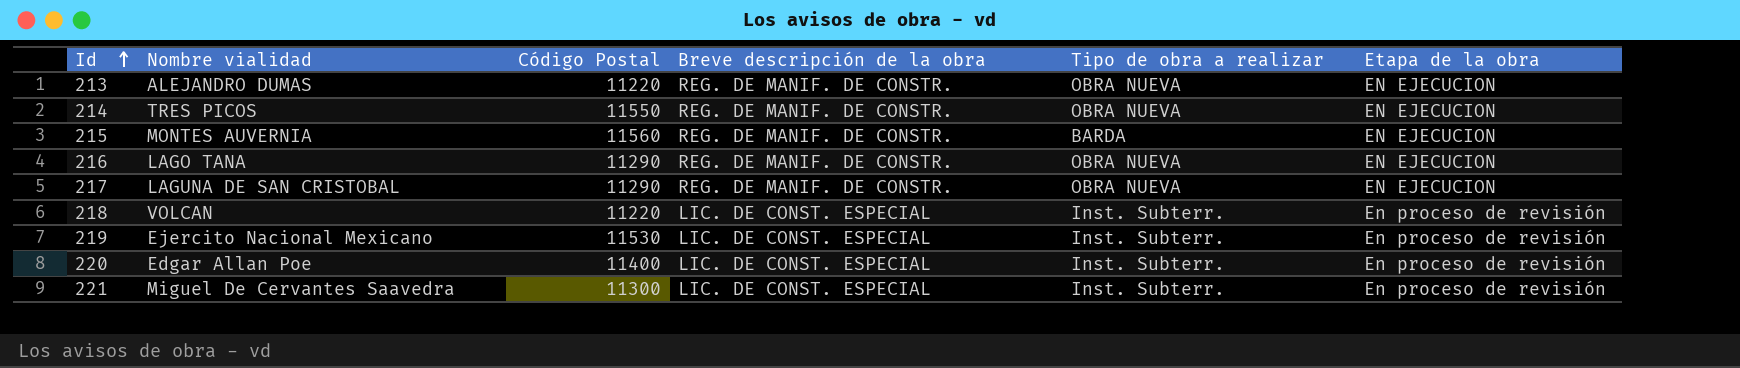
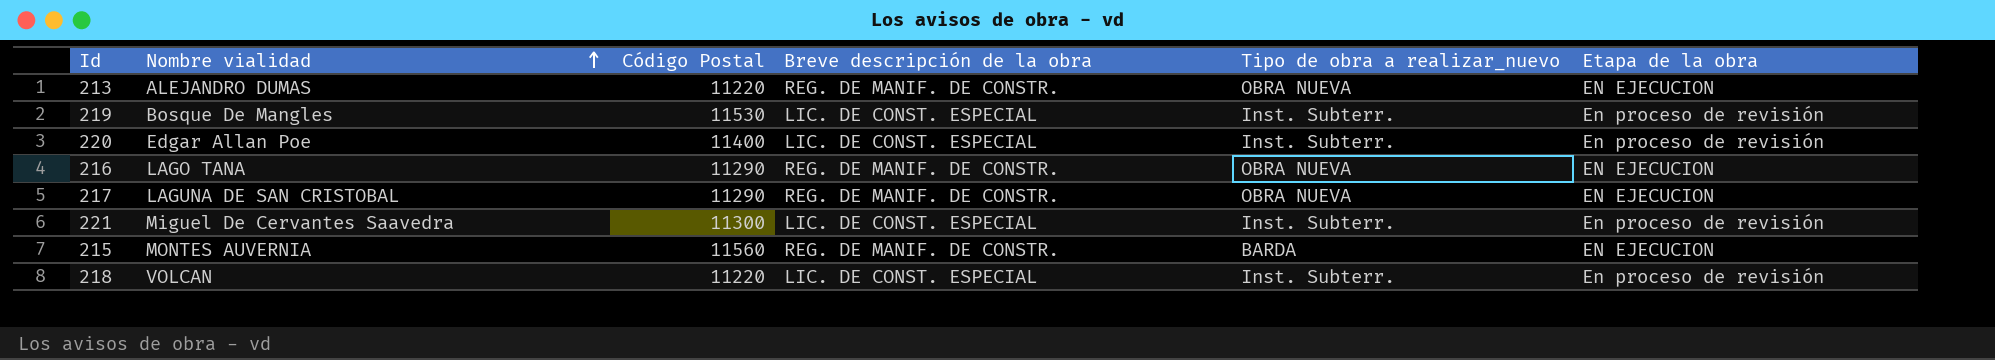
row order: Id ascending -> Nombre vialidad ascending
column name: Tipo de obra a realizar -> Tipo de obra a realizar_nuevo
row 214: TRES PICOS | 11550 | REG. DE MANIF. DE CONSTR. | OBRA NUEVA | EN EJECUCION -> none
219 | Nombre vialidad: Ejercito Nacional Mexicano -> Bosque De Mangles

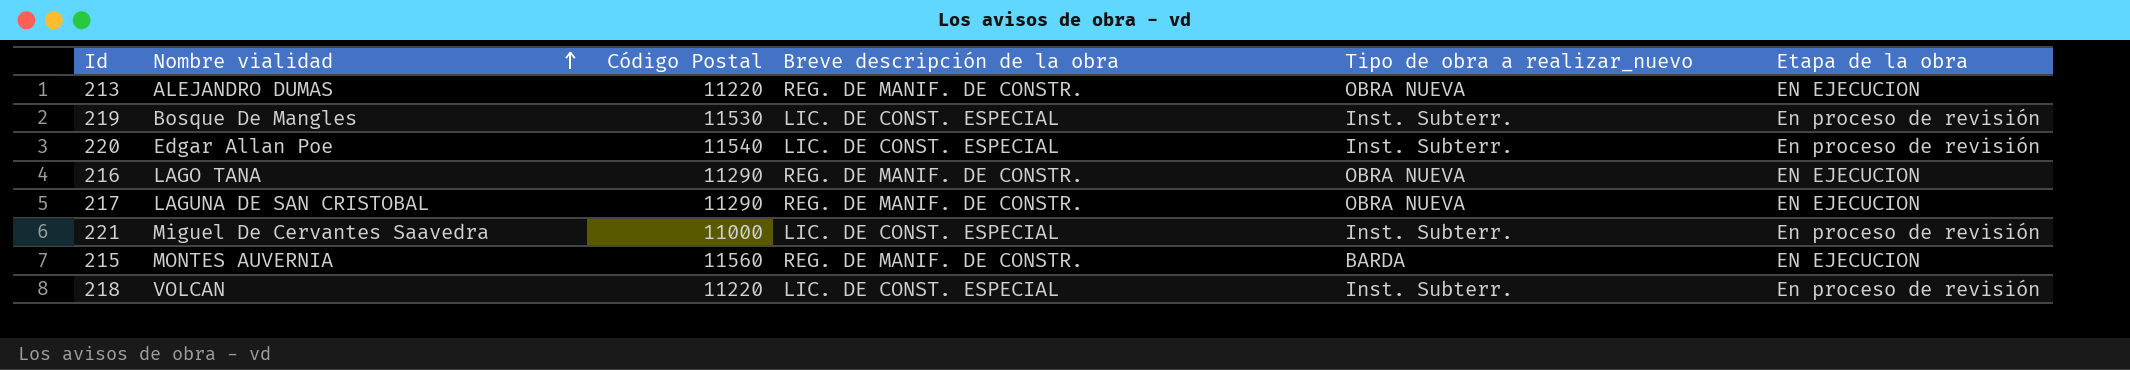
220 | Código Postal: 11400 -> 11540
221 | Código Postal: 11300 -> 11000

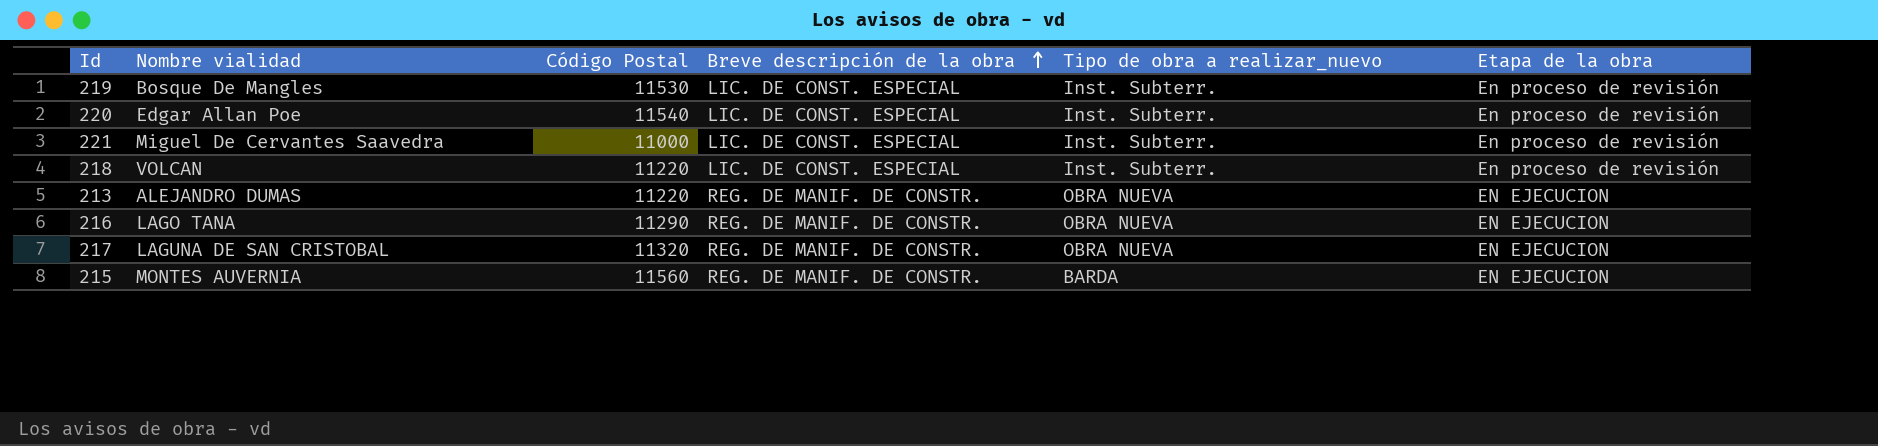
row order: Nombre vialidad ascending -> Breve descripción de la obra ascending
217 | Código Postal: 11290 -> 11320

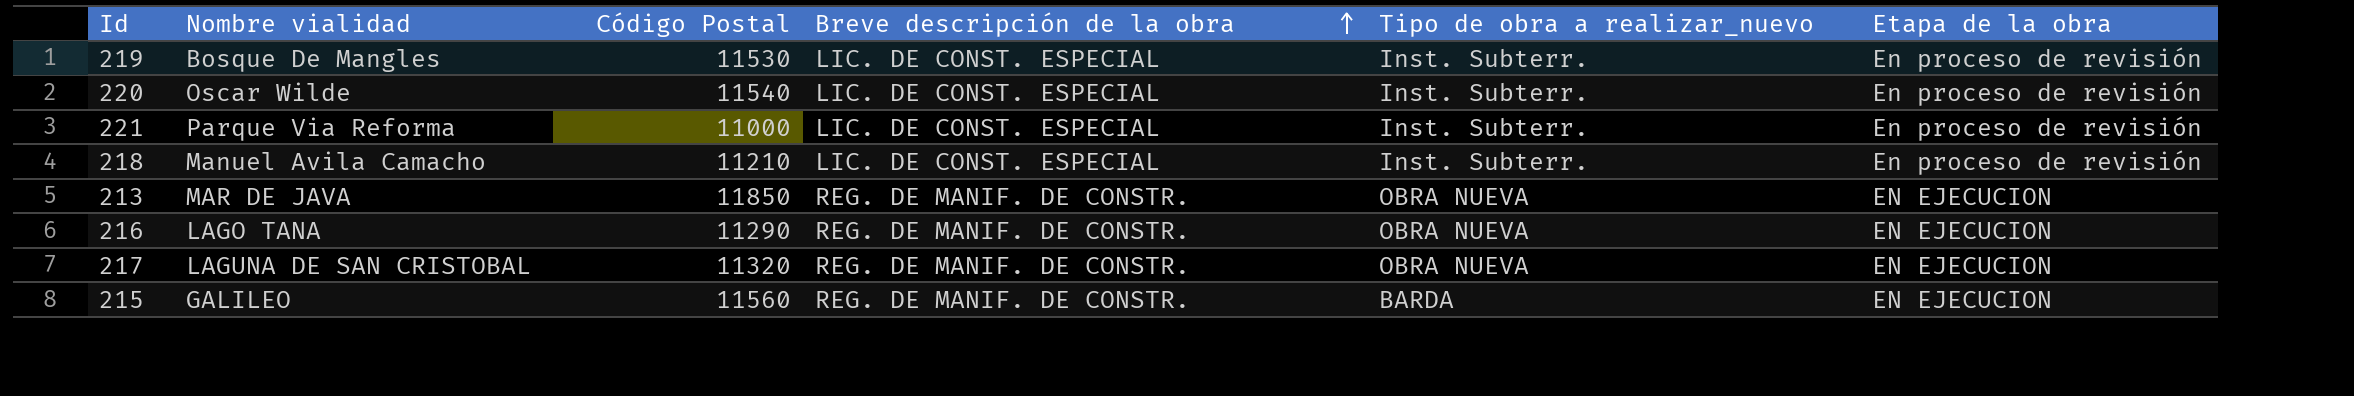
220 | Nombre vialidad: Edgar Allan Poe -> Oscar Wilde
221 | Nombre vialidad: Miguel De Cervantes Saavedra -> Parque Via Reforma
218 | Nombre vialidad: VOLCAN -> Manuel Avila Camacho
218 | Código Postal: 11220 -> 11210
213 | Nombre vialidad: ALEJANDRO DUMAS -> MAR DE JAVA
213 | Código Postal: 11220 -> 11850
215 | Nombre vialidad: MONTES AUVERNIA -> GALILEO

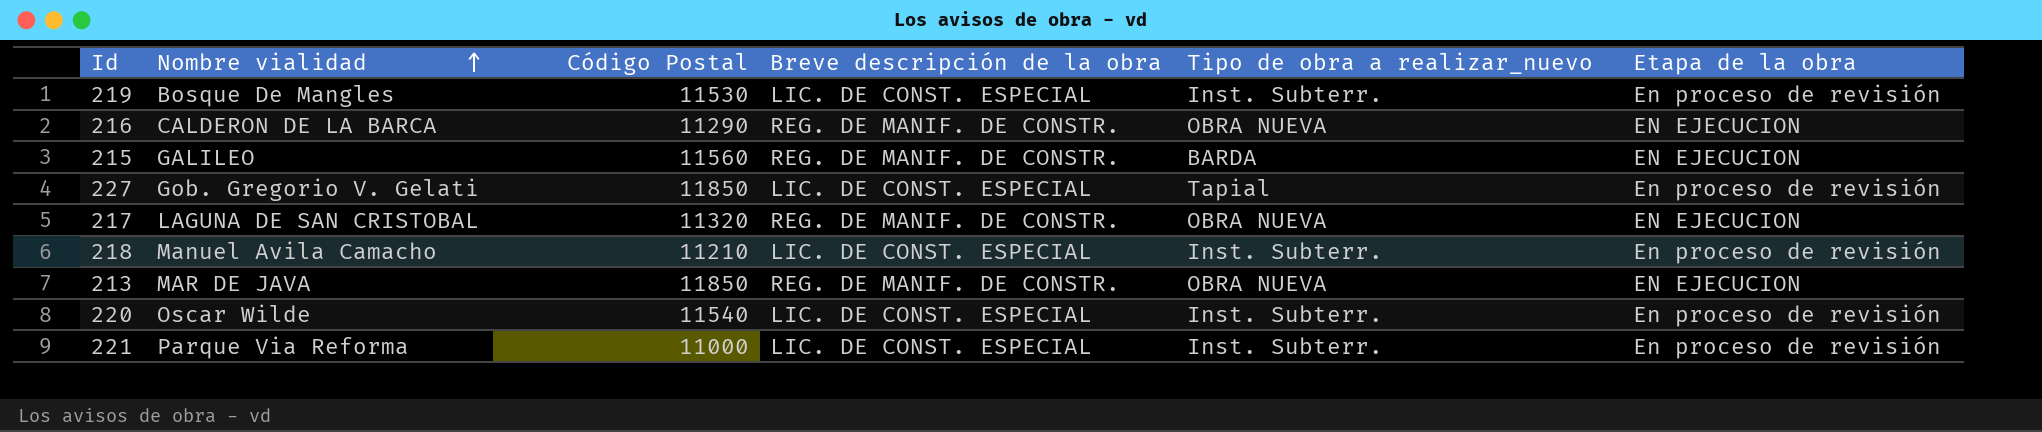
row order: Breve descripción de la obra ascending -> Nombre vialidad ascending
216 | Nombre vialidad: LAGO TANA -> CALDERON DE LA BARCA
row 227: none -> Gob. Gregorio V. Gelati | 11850 | LIC. DE CONST. ESPECIAL | Tapial | En proceso de revisión

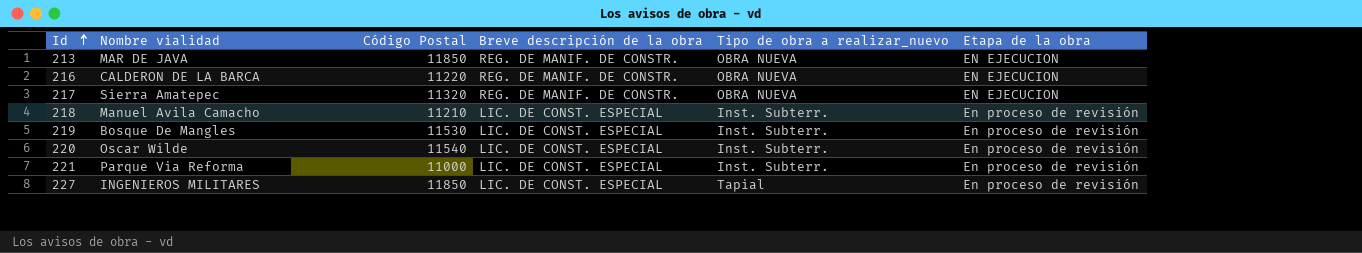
row order: Nombre vialidad ascending -> Id ascending
row 215: GALILEO | 11560 | REG. DE MANIF. DE CONSTR. | BARDA | EN EJECUCION -> none
216 | Código Postal: 11290 -> 11220
217 | Nombre vialidad: LAGUNA DE SAN CRISTOBAL -> Sierra Amatepec
227 | Nombre vialidad: Gob. Gregorio V. Gelati -> INGENIEROS MILITARES

